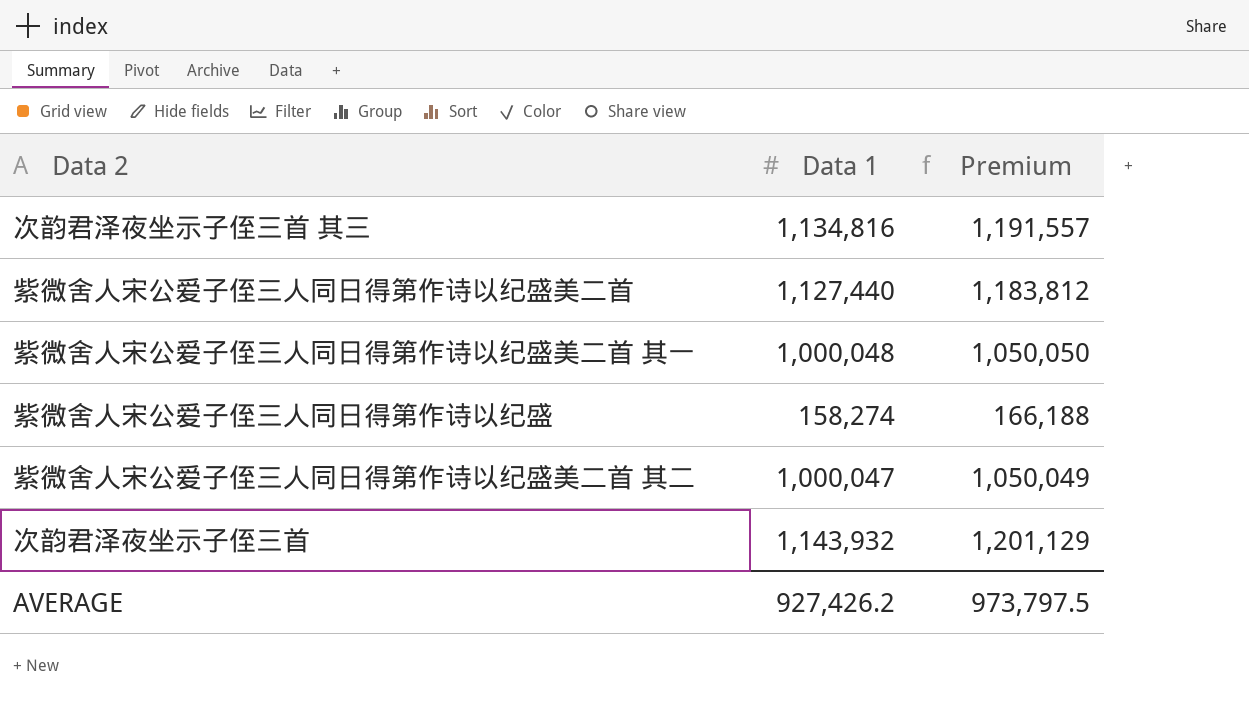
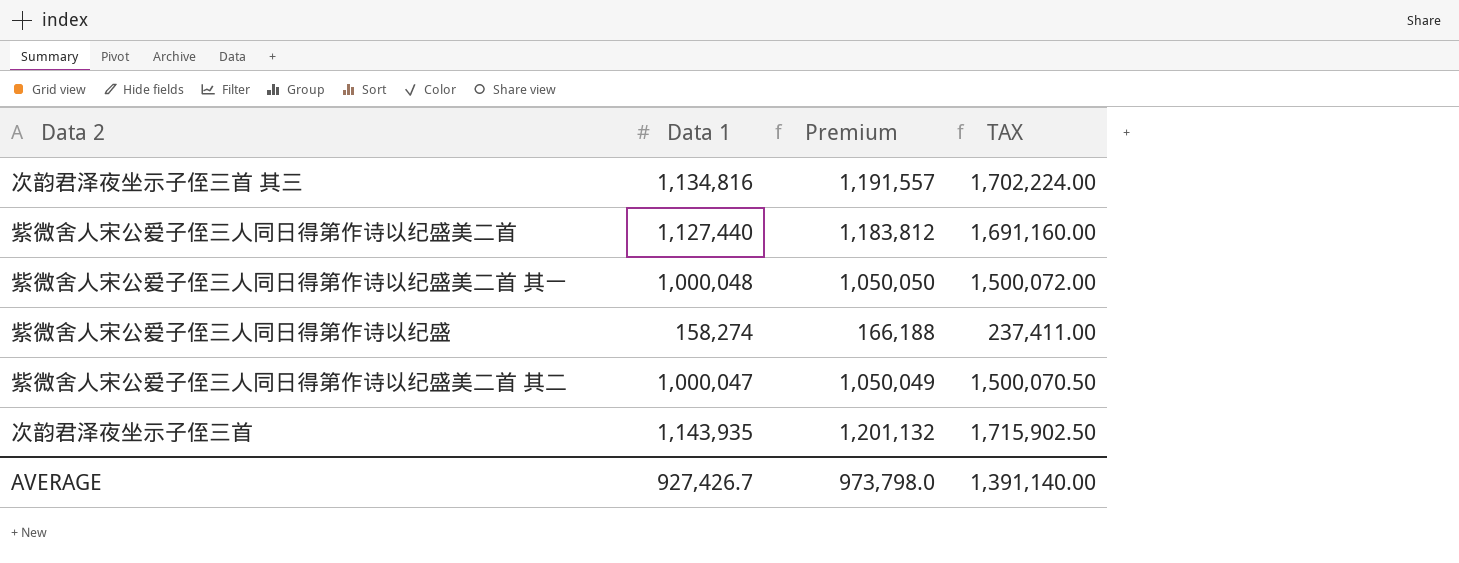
column TAX | formula: none -> [Data 1] * 1.5
次韵君泽夜坐示子侄三首 | Data 1: 1,143,932 -> 1,143,935
次韵君泽夜坐示子侄三首 | Premium: 1,201,129 -> 1,201,132
AVERAGE | Data 1: 927,426.2 -> 927,426.7
AVERAGE | Premium: 973,797.5 -> 973,798.0

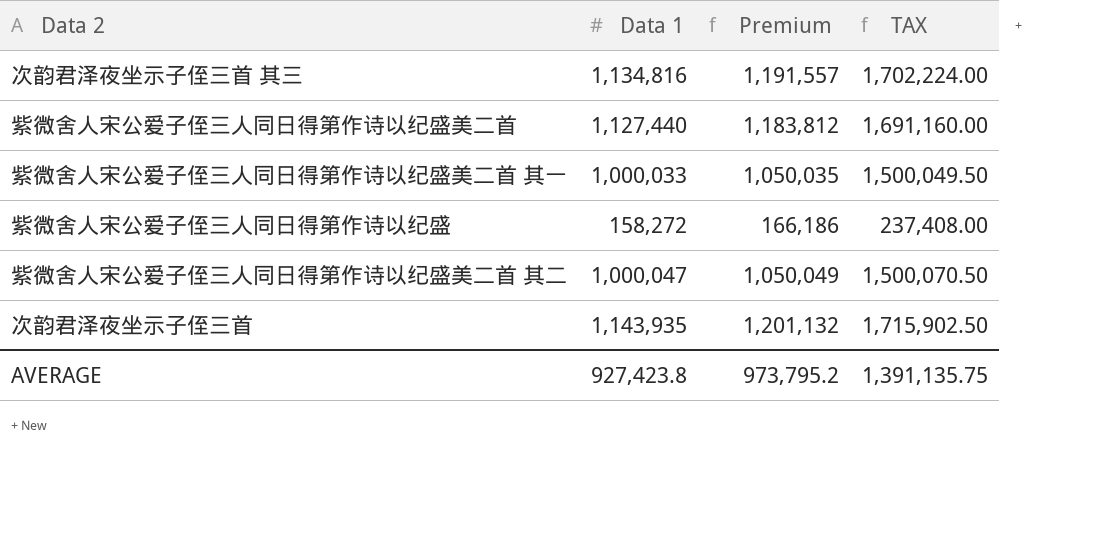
紫微舍人宋公爱子侄三人同日得第作诗以纪盛美二首 其一 | Data 1: 1,000,048 -> 1,000,033
紫微舍人宋公爱子侄三人同日得第作诗以纪盛美二首 其一 | Premium: 1,050,050 -> 1,050,035
紫微舍人宋公爱子侄三人同日得第作诗以纪盛美二首 其一 | TAX: 1,500,072.00 -> 1,500,049.50
紫微舍人宋公爱子侄三人同日得第作诗以纪盛 | Data 1: 158,274 -> 158,272
紫微舍人宋公爱子侄三人同日得第作诗以纪盛 | Premium: 166,188 -> 166,186
紫微舍人宋公爱子侄三人同日得第作诗以纪盛 | TAX: 237,411.00 -> 237,408.00
AVERAGE | Data 1: 927,426.7 -> 927,423.8
AVERAGE | Premium: 973,798.0 -> 973,795.2
AVERAGE | TAX: 1,391,140.00 -> 1,391,135.75

